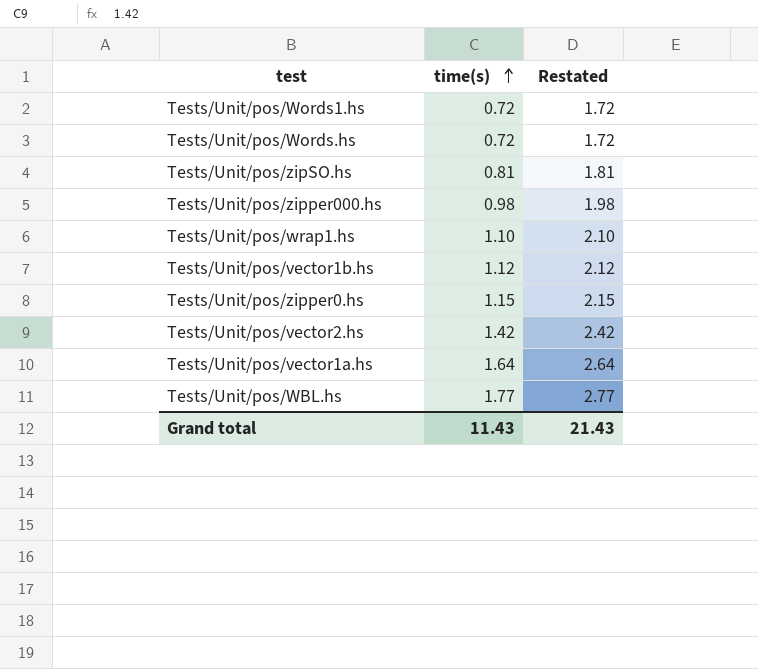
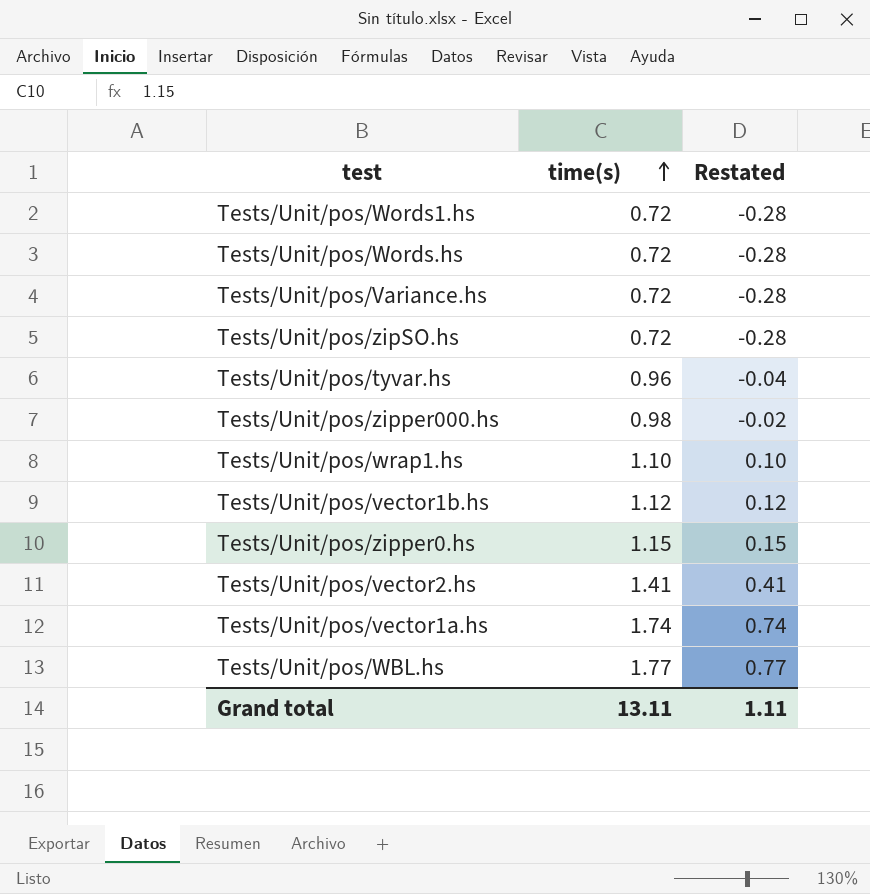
column Restated | formula: [time(s)] + 1 -> [time(s)] - 1
row Tests/Unit/pos/Variance.hs: none -> 0.72 | -0.28
Tests/Unit/pos/zipSO.hs | time(s): 0.81 -> 0.72
row Tests/Unit/pos/tyvar.hs: none -> 0.96 | -0.04
Tests/Unit/pos/vector2.hs | time(s): 1.42 -> 1.41
Tests/Unit/pos/vector1a.hs | time(s): 1.64 -> 1.74
Grand total | time(s): 11.43 -> 13.11
Grand total | Restated: 21.43 -> 1.11

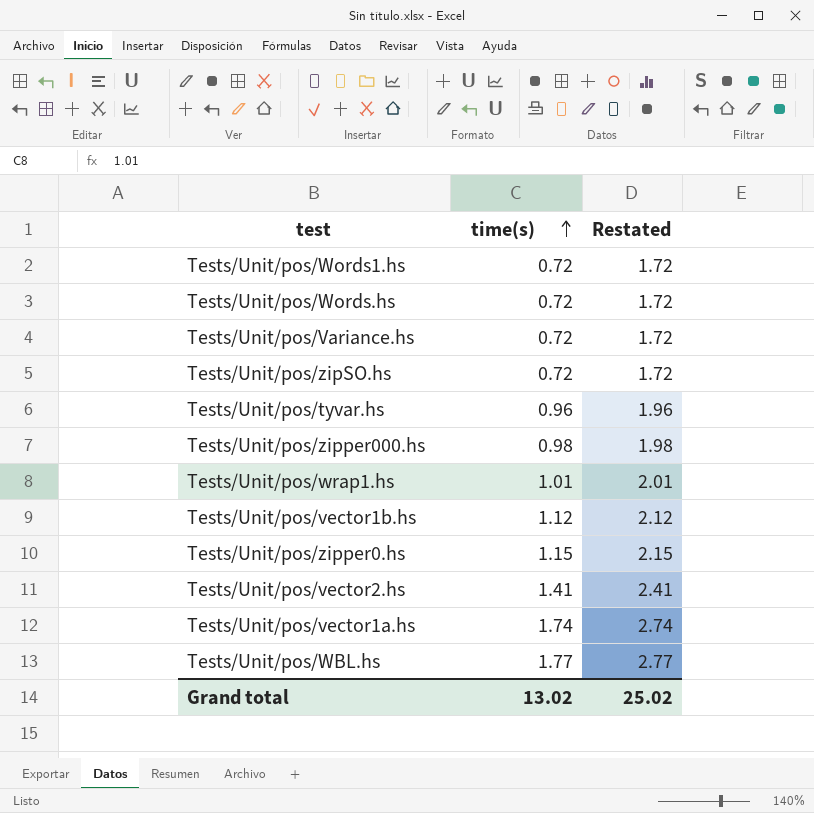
column Restated | formula: [time(s)] - 1 -> [time(s)] + 1
Tests/Unit/pos/wrap1.hs | time(s): 1.10 -> 1.01
Grand total | time(s): 13.11 -> 13.02
Grand total | Restated: 1.11 -> 25.02

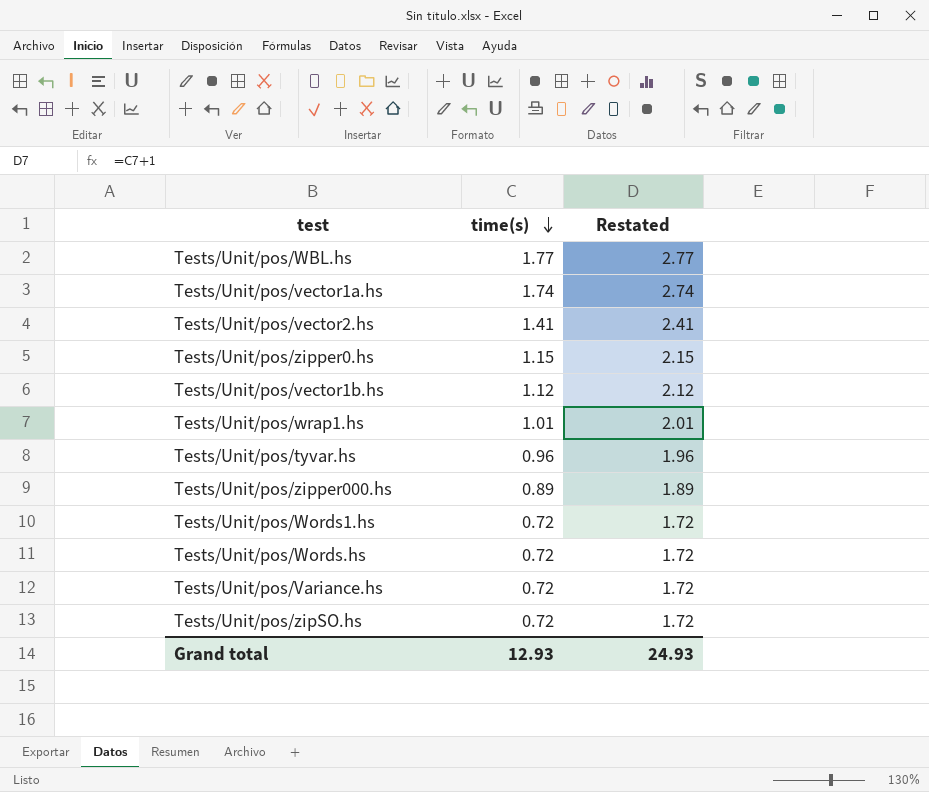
row order: time(s) ascending -> time(s) descending
Tests/Unit/pos/zipper000.hs | time(s): 0.98 -> 0.89
Tests/Unit/pos/zipper000.hs | Restated: 1.98 -> 1.89
Grand total | time(s): 13.02 -> 12.93
Grand total | Restated: 25.02 -> 24.93

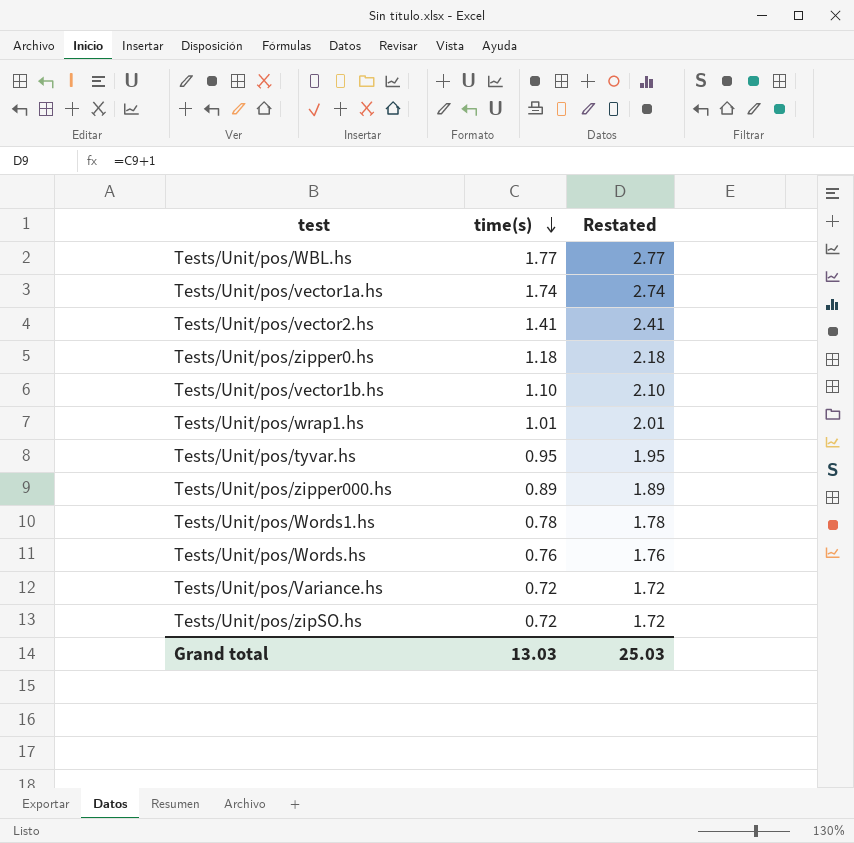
Tests/Unit/pos/zipper0.hs | time(s): 1.15 -> 1.18
Tests/Unit/pos/zipper0.hs | Restated: 2.15 -> 2.18
Tests/Unit/pos/vector1b.hs | time(s): 1.12 -> 1.10
Tests/Unit/pos/vector1b.hs | Restated: 2.12 -> 2.10
Tests/Unit/pos/tyvar.hs | time(s): 0.96 -> 0.95
Tests/Unit/pos/tyvar.hs | Restated: 1.96 -> 1.95
Tests/Unit/pos/Words1.hs | time(s): 0.72 -> 0.78
Tests/Unit/pos/Words1.hs | Restated: 1.72 -> 1.78
Tests/Unit/pos/Words.hs | time(s): 0.72 -> 0.76
Tests/Unit/pos/Words.hs | Restated: 1.72 -> 1.76
Grand total | time(s): 12.93 -> 13.03
Grand total | Restated: 24.93 -> 25.03

